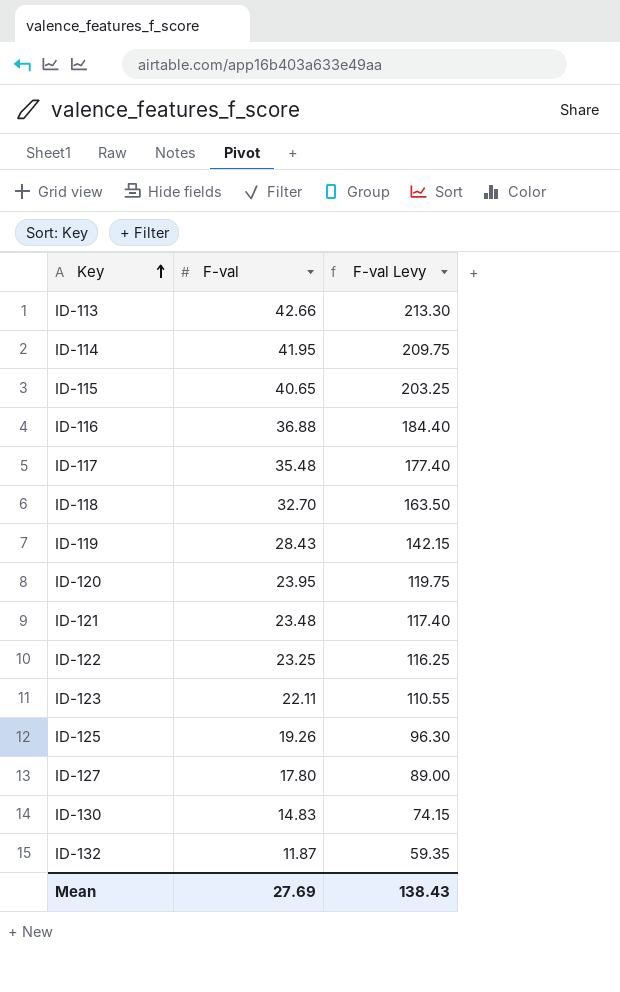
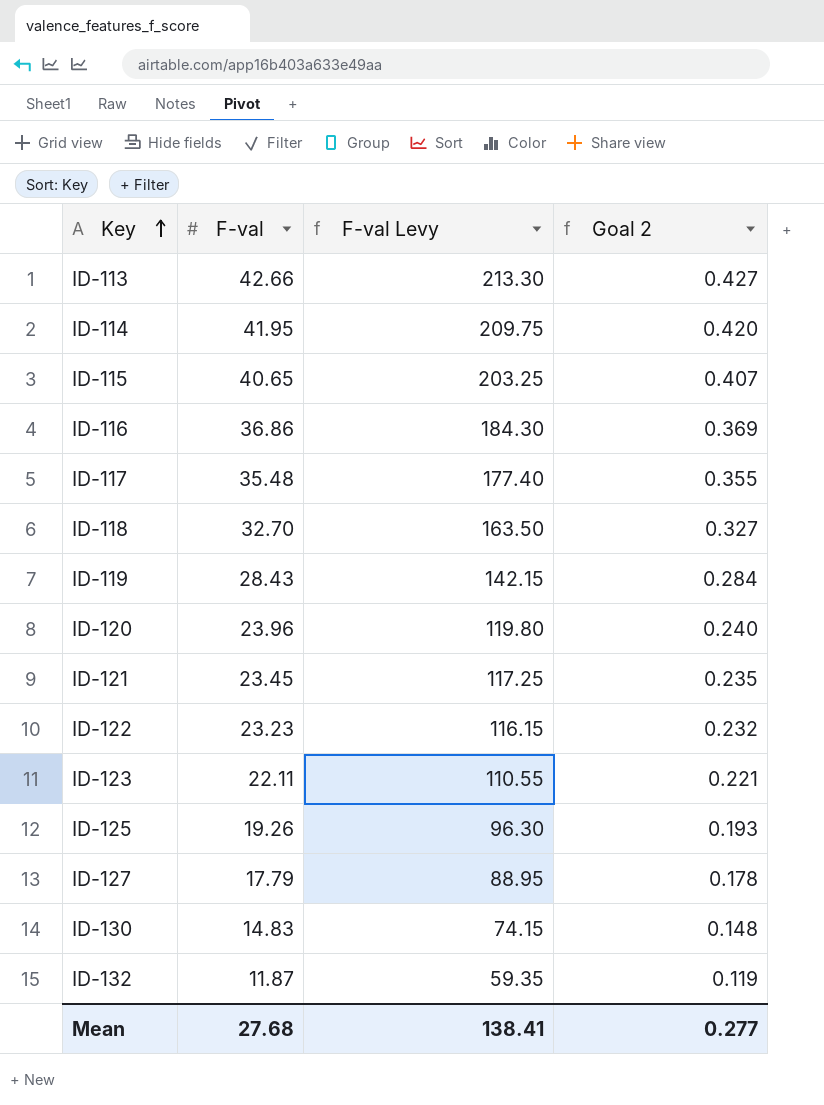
column Goal 2 | formula: none -> [F-val] * 0.01
ID-116 | F-val: 36.88 -> 36.86
ID-116 | F-val Levy: 184.40 -> 184.30
ID-120 | F-val: 23.95 -> 23.96
ID-120 | F-val Levy: 119.75 -> 119.80
ID-121 | F-val: 23.48 -> 23.45
ID-121 | F-val Levy: 117.40 -> 117.25
ID-122 | F-val: 23.25 -> 23.23
ID-122 | F-val Levy: 116.25 -> 116.15
ID-127 | F-val: 17.80 -> 17.79
ID-127 | F-val Levy: 89.00 -> 88.95
Mean | F-val: 27.69 -> 27.68
Mean | F-val Levy: 138.43 -> 138.41

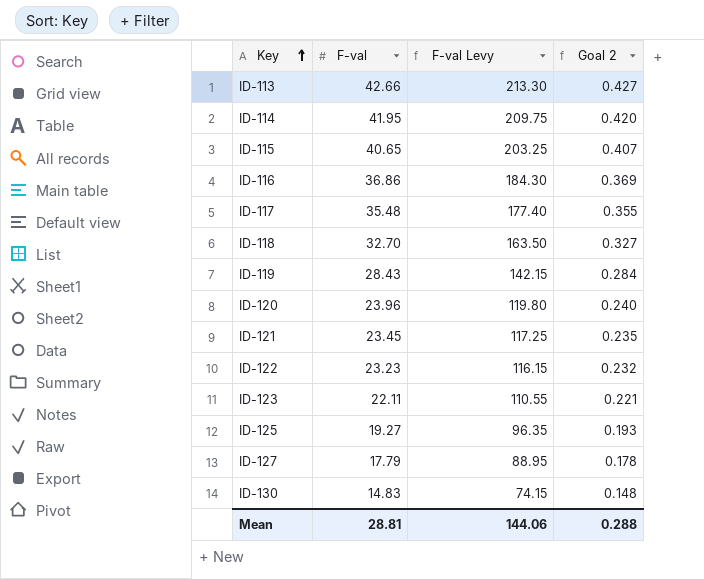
row ID-132: 11.87 | 59.35 | 0.119 -> none
ID-125 | F-val: 19.26 -> 19.27
ID-125 | F-val Levy: 96.30 -> 96.35
Mean | F-val: 27.68 -> 28.81
Mean | F-val Levy: 138.41 -> 144.06
Mean | Goal 2: 0.277 -> 0.288

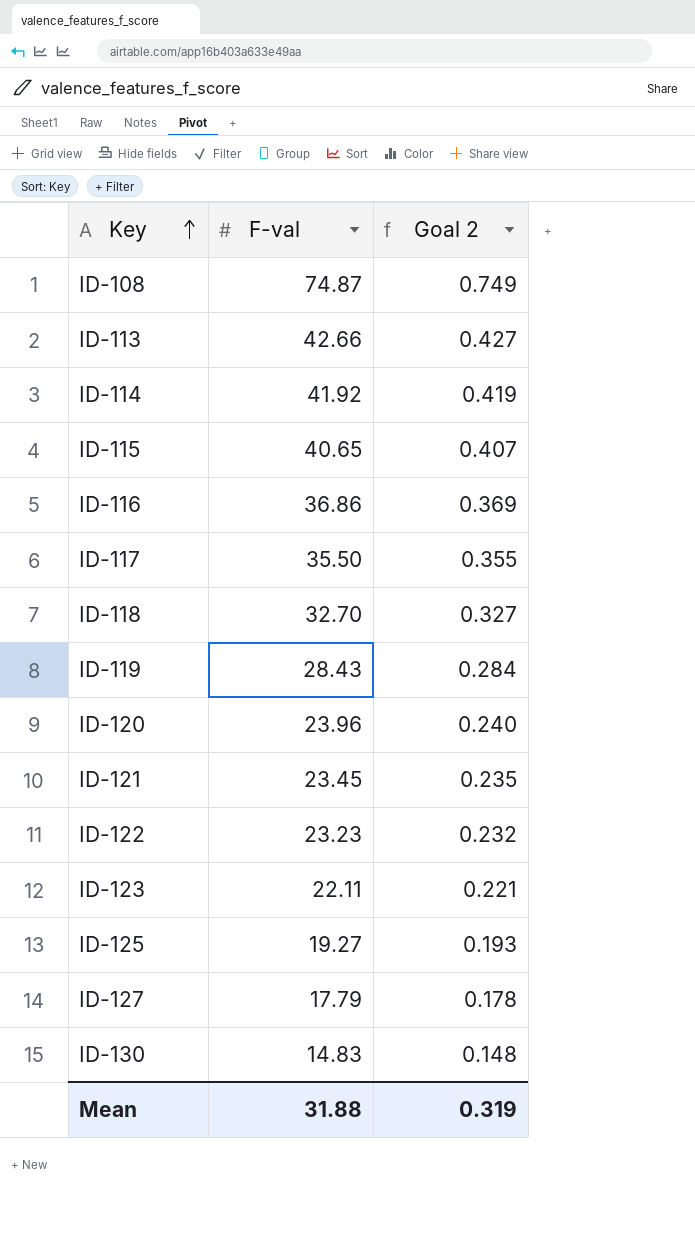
column F-val Levy | formula: [F-val] * 5 -> none
row ID-108: none -> 74.87 | 0.749
ID-114 | F-val: 41.95 -> 41.92
ID-114 | Goal 2: 0.420 -> 0.419
ID-117 | F-val: 35.48 -> 35.50
Mean | F-val: 28.81 -> 31.88
Mean | Goal 2: 0.288 -> 0.319

